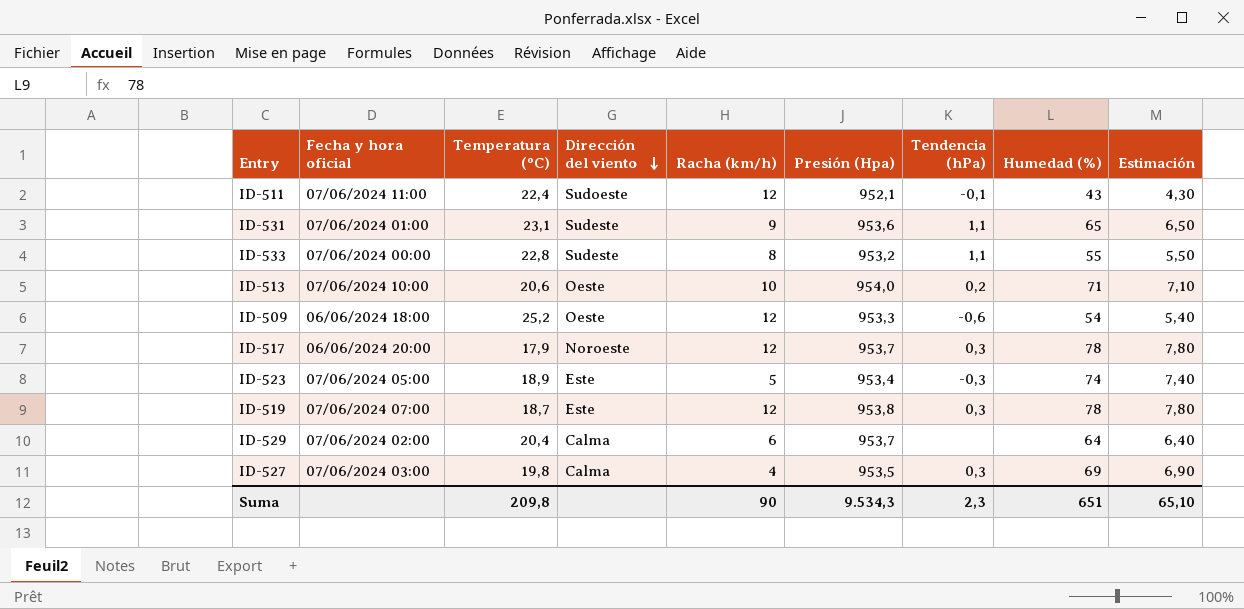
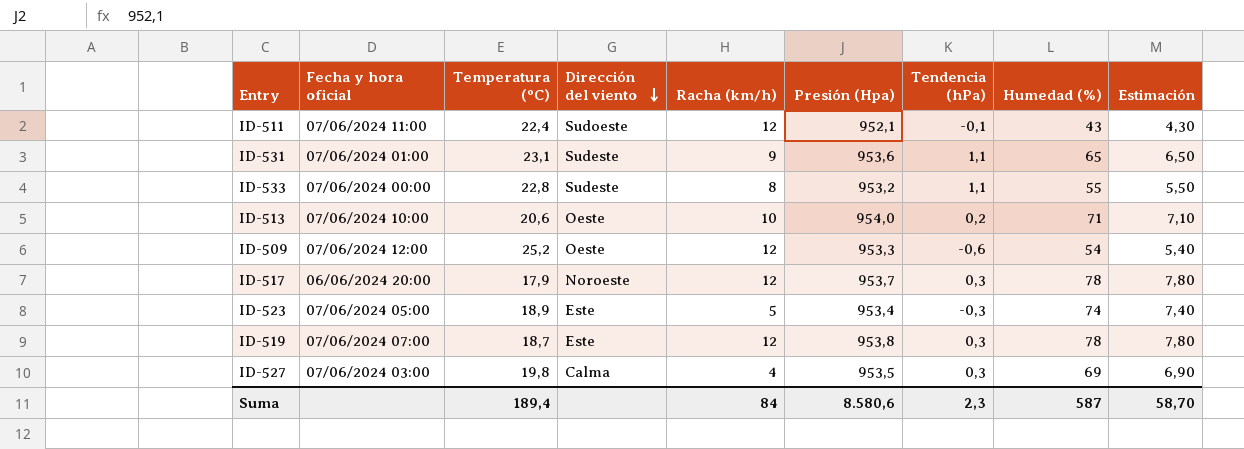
row ID-529: 07/06/2024 02:00 | 20,4 | Calma | 6 | 953,7 | none | 64 | 6,40 -> none
ID-509 | Fecha y hora oficial: 06/06/2024 18:00 -> 07/06/2024 12:00
Suma | Temperatura (ºC): 209,8 -> 189,4
Suma | Racha (km/h): 90 -> 84
Suma | Presión (Hpa): 9.534,3 -> 8.580,6
Suma | Humedad (%): 651 -> 587
Suma | Estimación: 65,10 -> 58,70

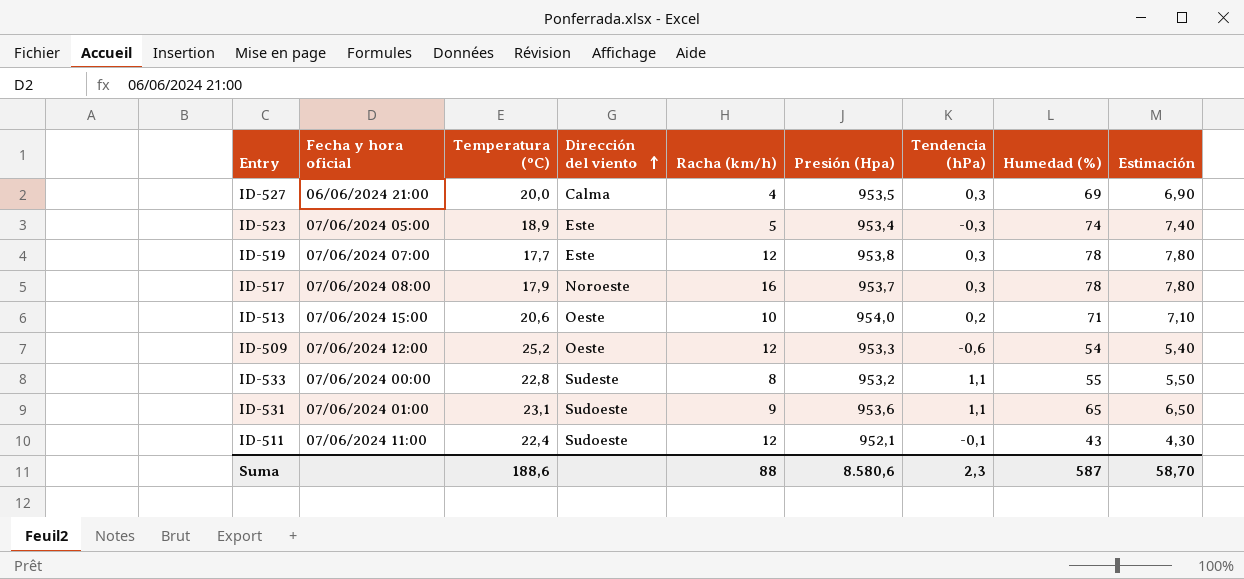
row order: Dirección del viento descending -> Dirección del viento ascending
ID-527 | Fecha y hora oficial: 07/06/2024 03:00 -> 06/06/2024 21:00
ID-527 | Temperatura (ºC): 19,8 -> 20,0
ID-519 | Temperatura (ºC): 18,7 -> 17,7
ID-517 | Fecha y hora oficial: 06/06/2024 20:00 -> 07/06/2024 08:00
ID-517 | Racha (km/h): 12 -> 16
ID-513 | Fecha y hora oficial: 07/06/2024 10:00 -> 07/06/2024 15:00
ID-531 | Dirección del viento: Sudeste -> Sudoeste
Suma | Temperatura (ºC): 189,4 -> 188,6
Suma | Racha (km/h): 84 -> 88

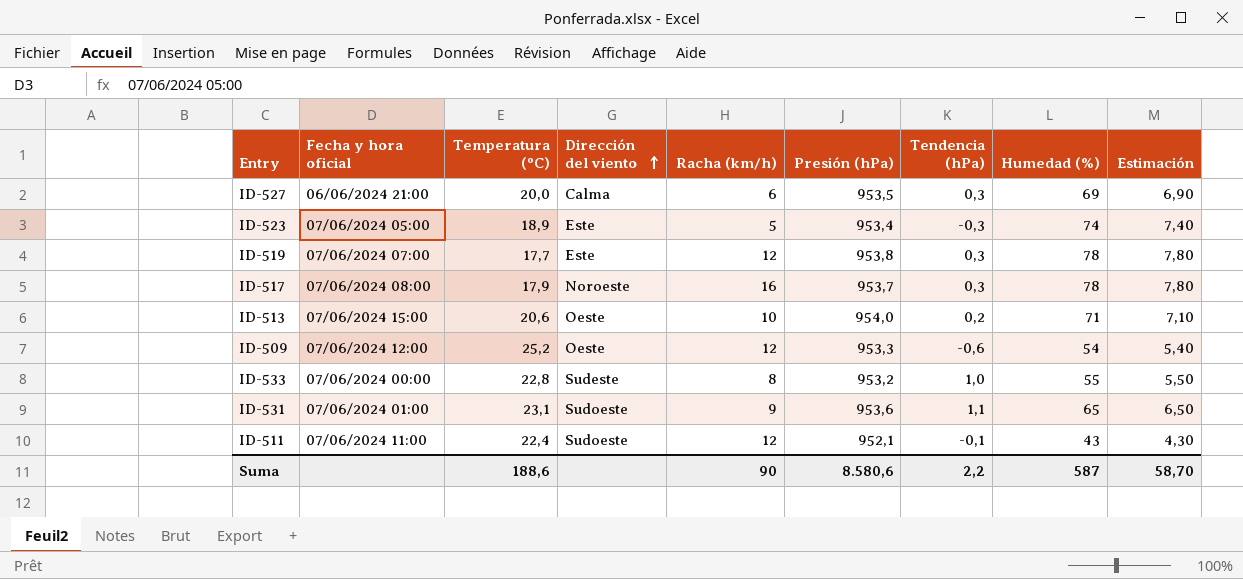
column name: Presión (Hpa) -> Presión (hPa)
ID-527 | Racha (km/h): 4 -> 6
ID-533 | Tendencia (hPa): 1,1 -> 1,0
Suma | Racha (km/h): 88 -> 90
Suma | Tendencia (hPa): 2,3 -> 2,2

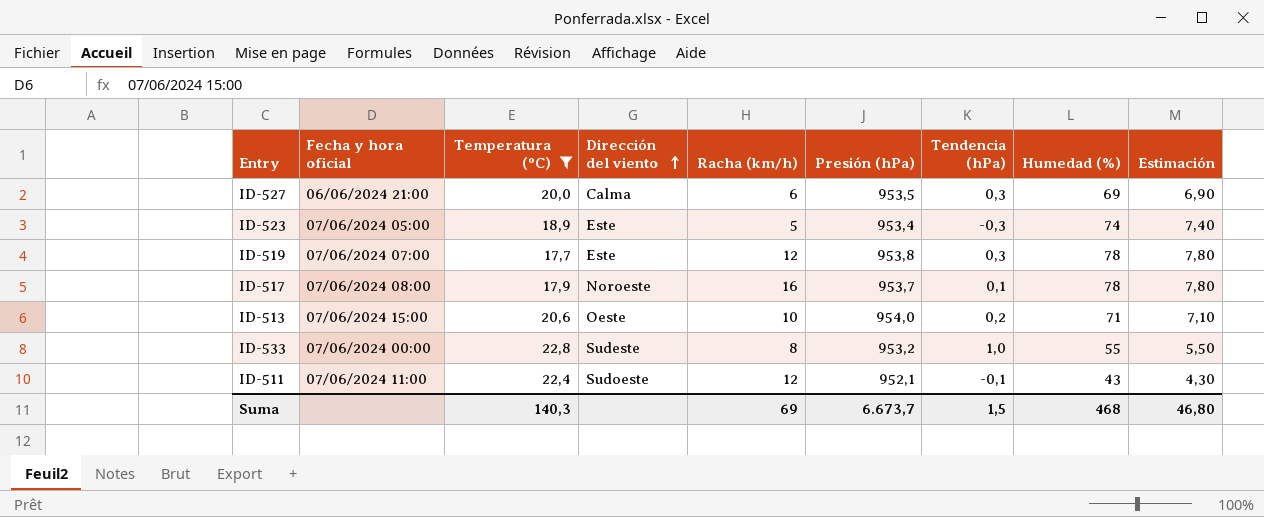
filter: none -> Temperatura (ºC) <= 22,8
ID-517 | Tendencia (hPa): 0,3 -> 0,1
Suma | Temperatura (ºC): 188,6 -> 140,3
Suma | Racha (km/h): 90 -> 69
Suma | Presión (hPa): 8.580,6 -> 6.673,7
Suma | Tendencia (hPa): 2,2 -> 1,5
Suma | Humedad (%): 587 -> 468
Suma | Estimación: 58,70 -> 46,80

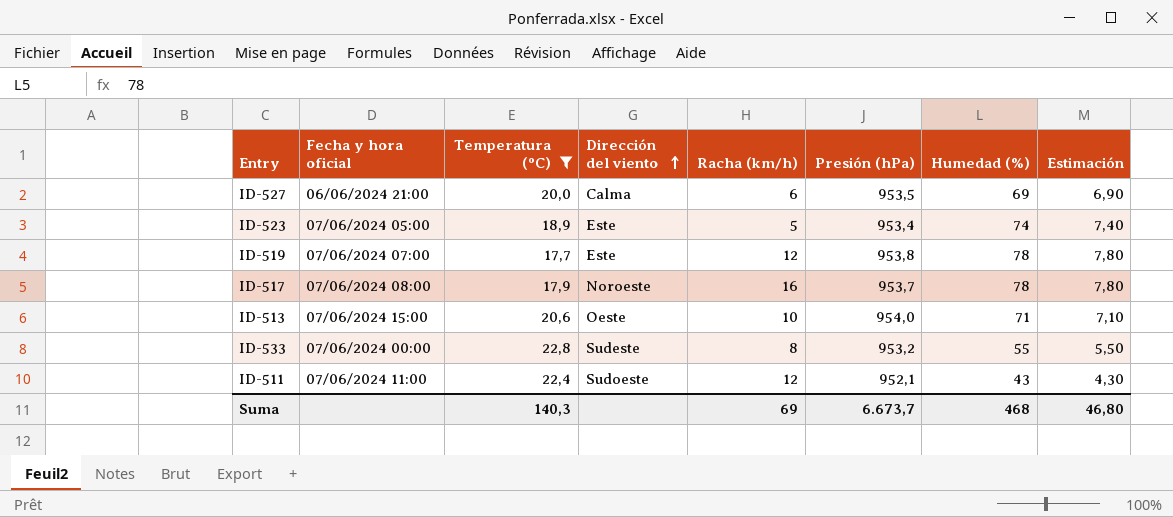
column Tendencia (hPa) | position: 7 -> none

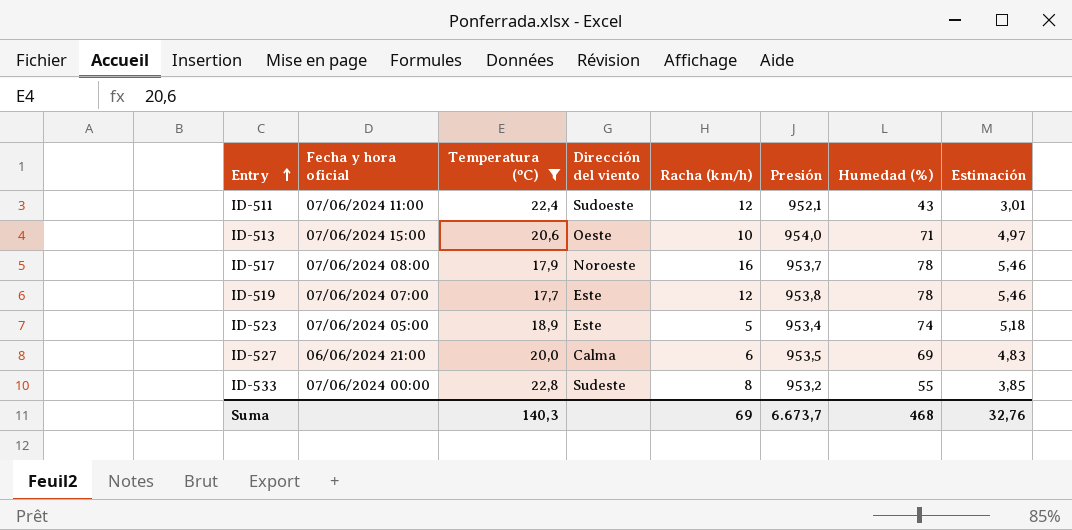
row order: Dirección del viento ascending -> Entry ascending
column name: Presión (hPa) -> Presión
column Estimación | formula: [Humedad (%)] * 0,1 -> [Humedad (%)] * 0,07
Suma | Estimación: 46,80 -> 32,76

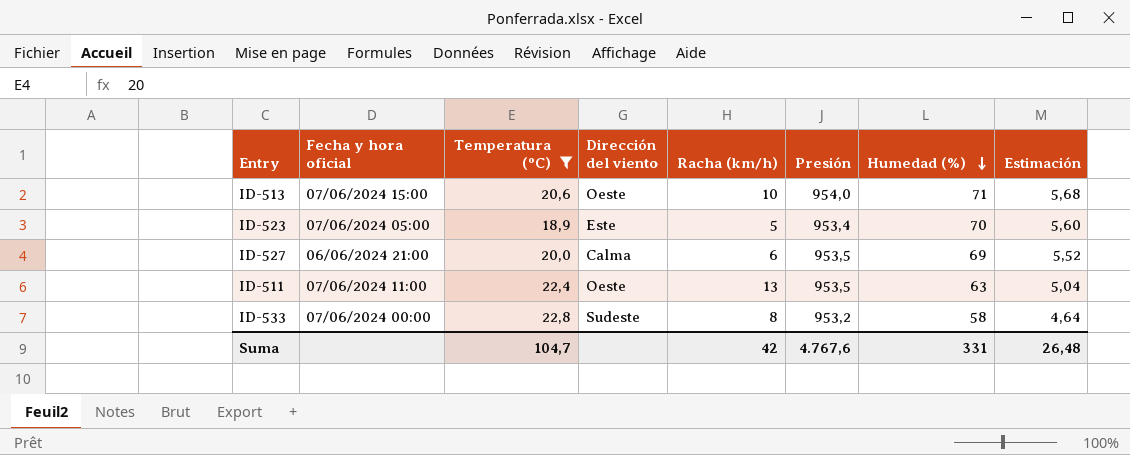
row order: Entry ascending -> Humedad (%) descending
column Estimación | formula: [Humedad (%)] * 0,07 -> [Humedad (%)] * 0,08
row ID-517: 07/06/2024 08:00 | 17,9 | Noroeste | 16 | 953,7 | 78 | 5,46 -> none
row ID-519: 07/06/2024 07:00 | 17,7 | Este | 12 | 953,8 | 78 | 5,46 -> none
ID-523 | Humedad (%): 74 -> 70
ID-511 | Dirección del viento: Sudoeste -> Oeste
ID-511 | Racha (km/h): 12 -> 13
ID-511 | Presión: 952,1 -> 953,5
ID-511 | Humedad (%): 43 -> 63
ID-533 | Humedad (%): 55 -> 58
Suma | Temperatura (ºC): 140,3 -> 104,7
Suma | Racha (km/h): 69 -> 42
Suma | Presión: 6.673,7 -> 4.767,6
Suma | Humedad (%): 468 -> 331
Suma | Estimación: 32,76 -> 26,48

